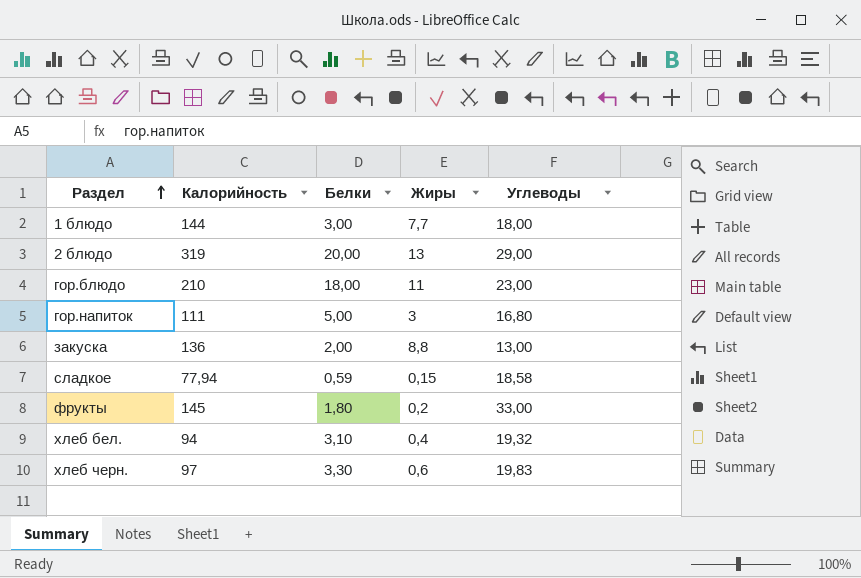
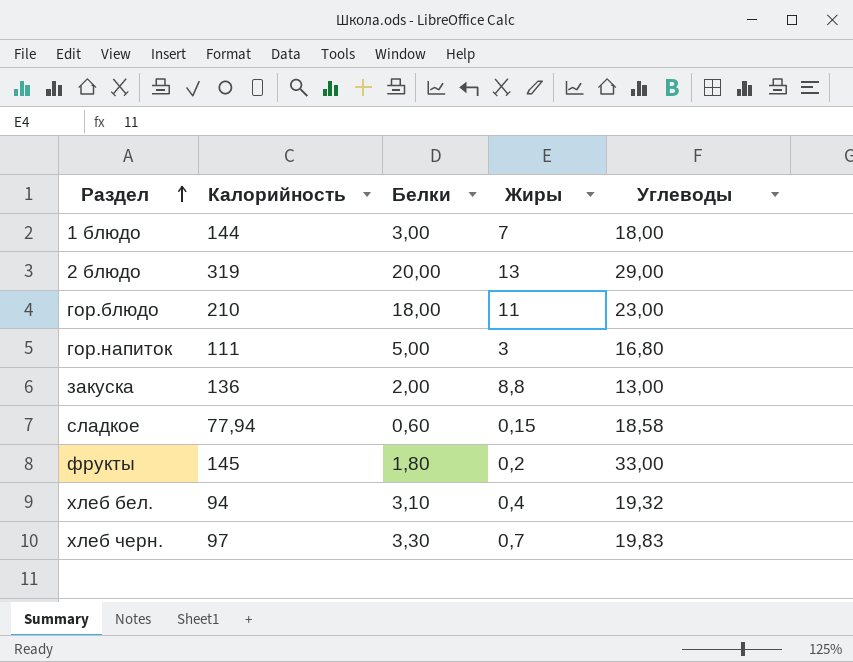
1 блюдо | Жиры: 7,7 -> 7
сладкое | Белки: 0,59 -> 0,60
хлеб черн. | Жиры: 0,6 -> 0,7

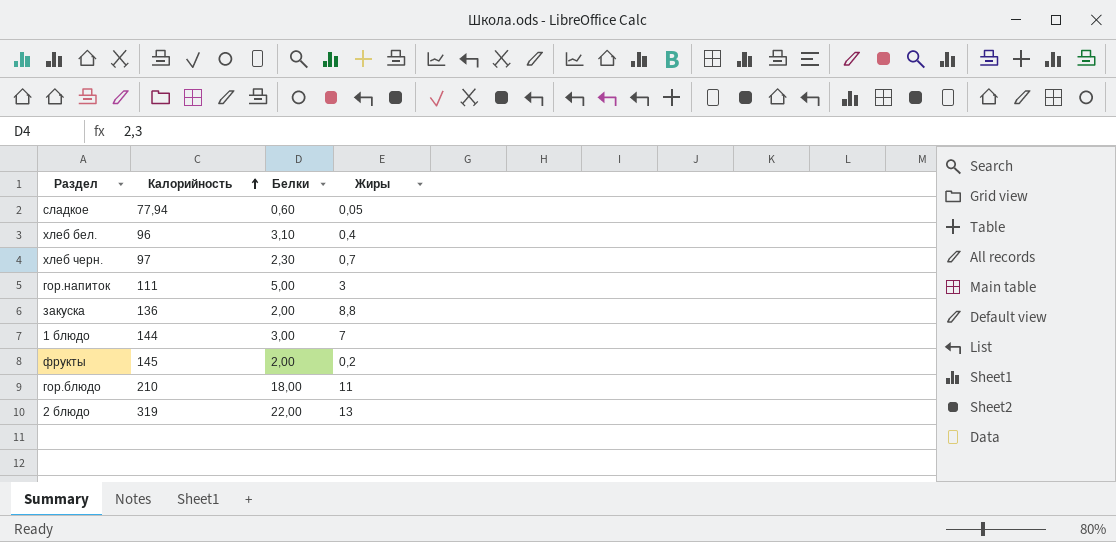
row order: Раздел ascending -> Калорийность ascending
column Углеводы | position: 5 -> none
сладкое | Жиры: 0,15 -> 0,05
хлеб бел. | Калорийность: 94 -> 96
хлеб черн. | Белки: 3,30 -> 2,30
фрукты | Белки: 1,80 -> 2,00
2 блюдо | Белки: 20,00 -> 22,00

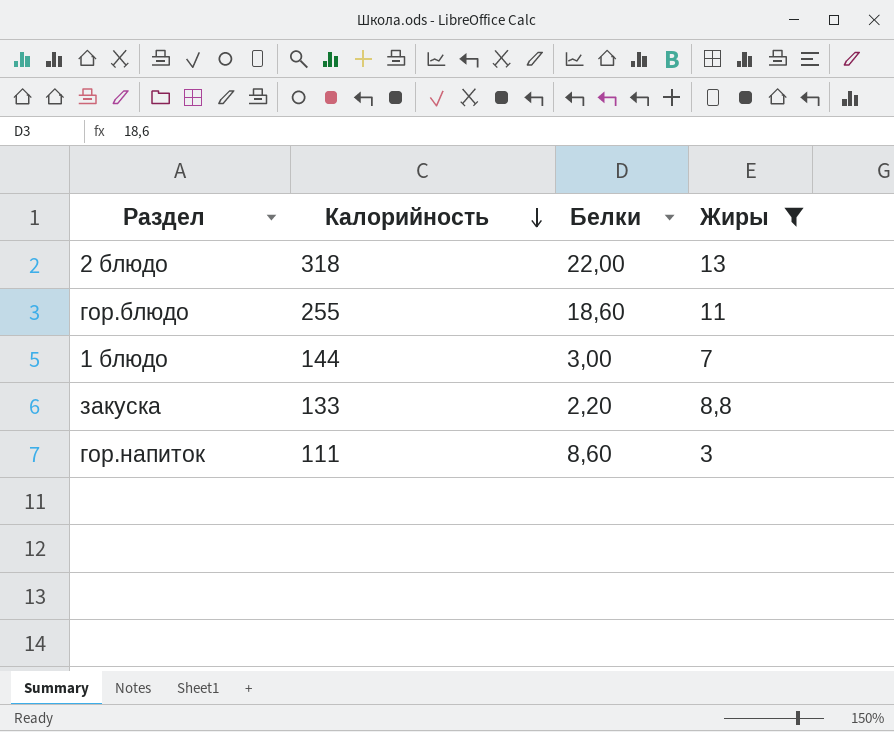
filter: none -> Жиры >= 3
row order: Калорийность ascending -> Калорийность descending
2 блюдо | Калорийность: 319 -> 318
гор.блюдо | Калорийность: 210 -> 255
гор.блюдо | Белки: 18,00 -> 18,60
закуска | Калорийность: 136 -> 133
закуска | Белки: 2,00 -> 2,20
гор.напиток | Белки: 5,00 -> 8,60

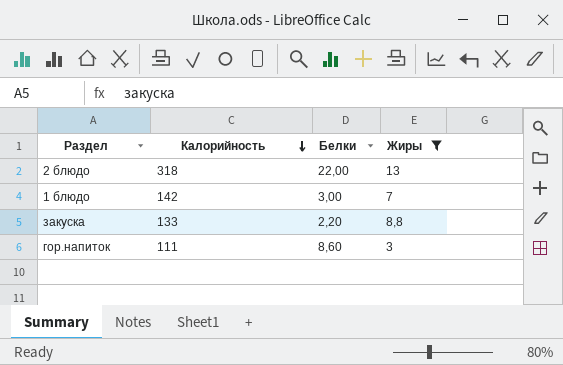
row гор.блюдо: 255 | 18,60 | 11 -> none
1 блюдо | Калорийность: 144 -> 142

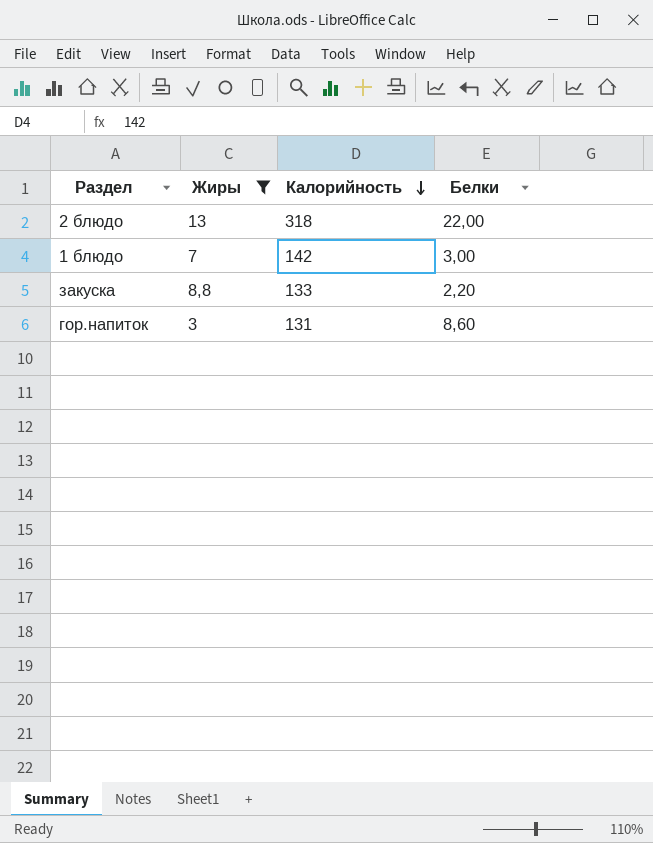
column Жиры | position: 4 -> 2
гор.напиток | Калорийность: 111 -> 131

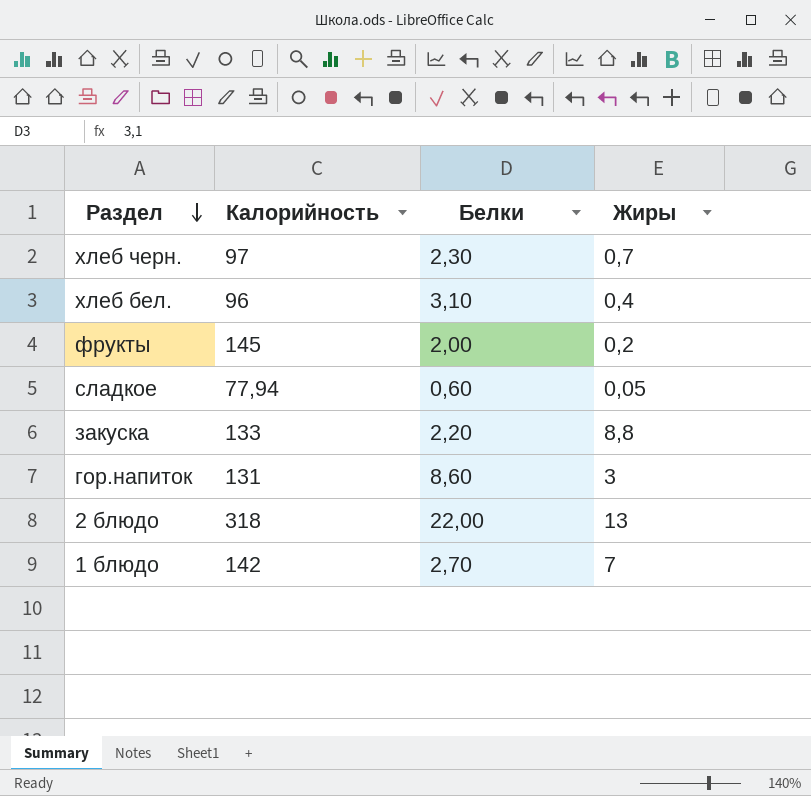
filter: Жиры >= 3 -> none
row order: Калорийность descending -> Раздел descending
column Жиры | position: 2 -> 4
1 блюдо | Белки: 3,00 -> 2,70

